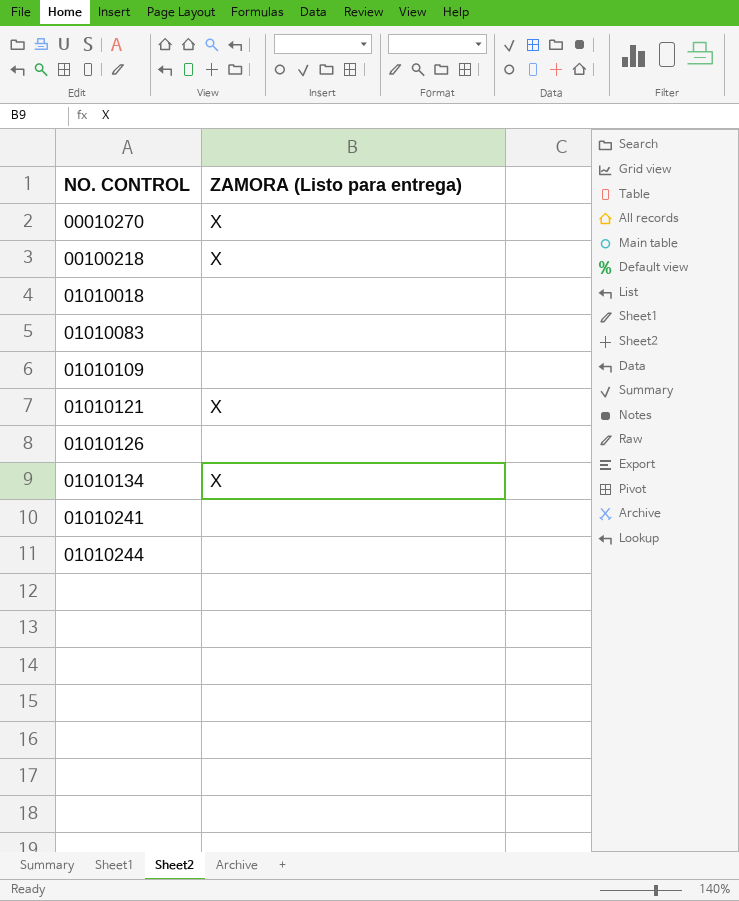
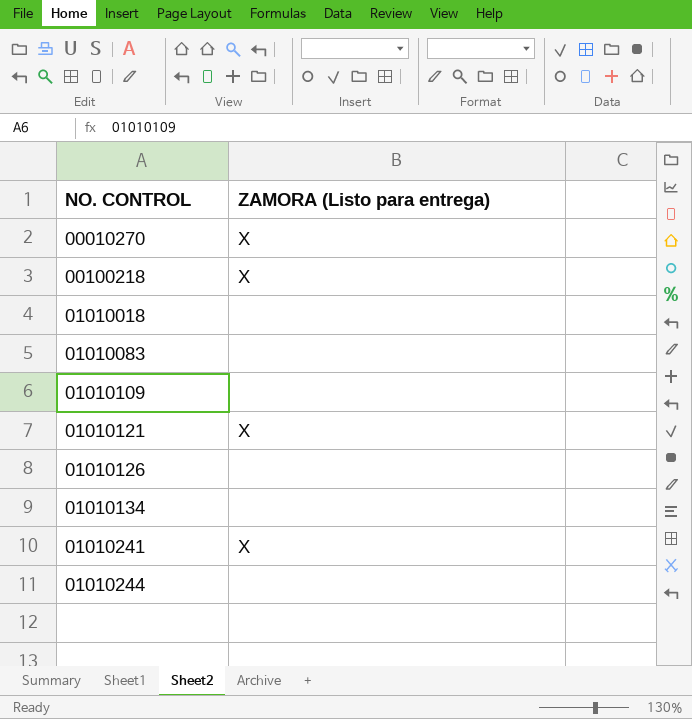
01010134 | ZAMORA (Listo para entrega): X -> none
01010241 | ZAMORA (Listo para entrega): none -> X

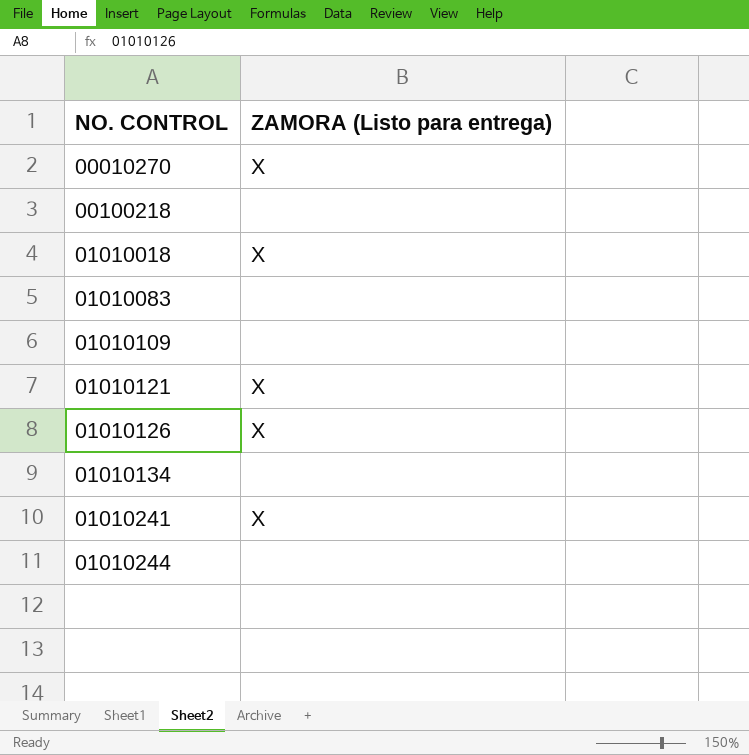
00100218 | ZAMORA (Listo para entrega): X -> none
01010018 | ZAMORA (Listo para entrega): none -> X
01010126 | ZAMORA (Listo para entrega): none -> X

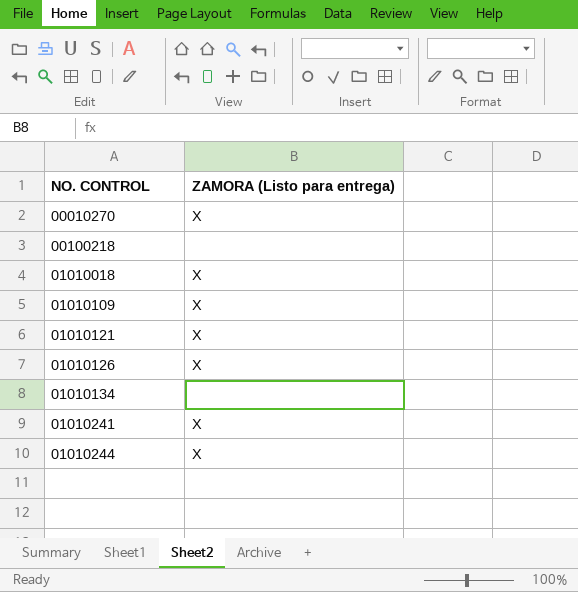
row 01010083: none -> none
01010109 | ZAMORA (Listo para entrega): none -> X
01010244 | ZAMORA (Listo para entrega): none -> X

